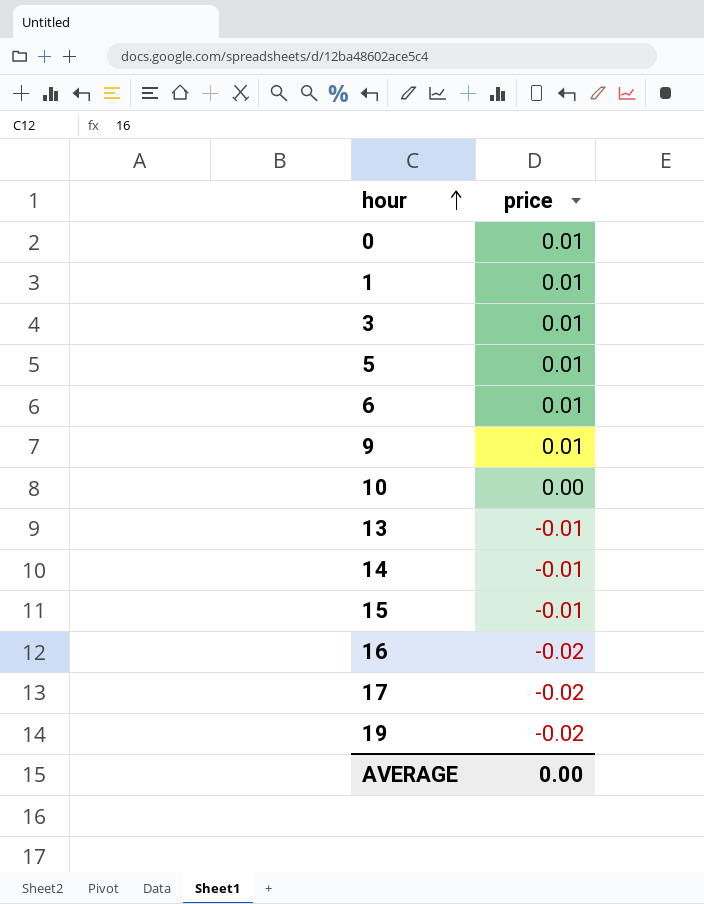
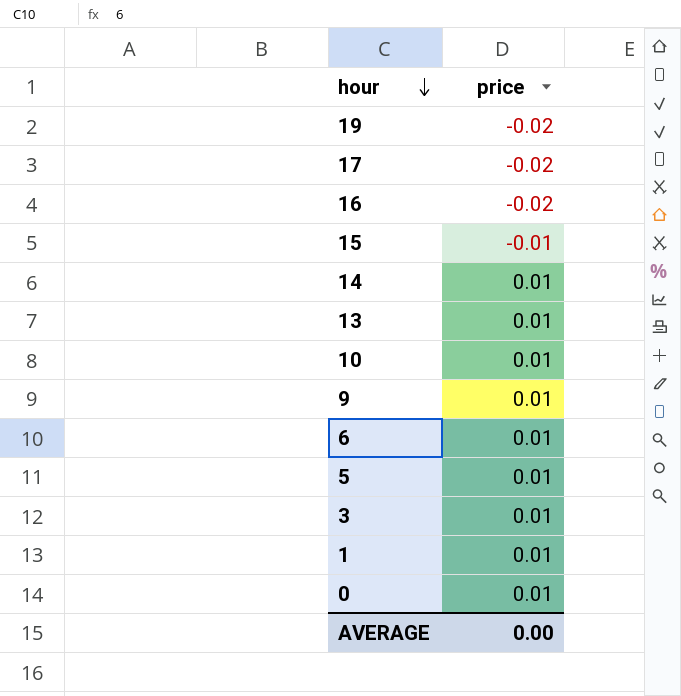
row order: hour ascending -> hour descending
14 | price: -0.01 -> 0.01
13 | price: -0.01 -> 0.01
10 | price: 0.00 -> 0.01

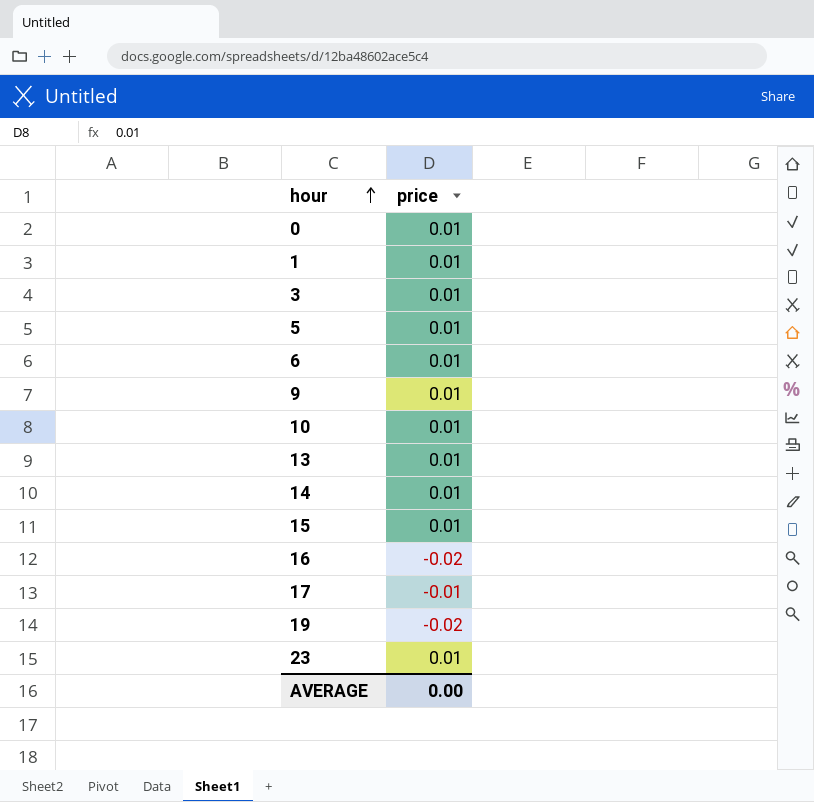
row order: hour descending -> hour ascending
15 | price: -0.01 -> 0.01
17 | price: -0.02 -> -0.01
row 23: none -> 0.01

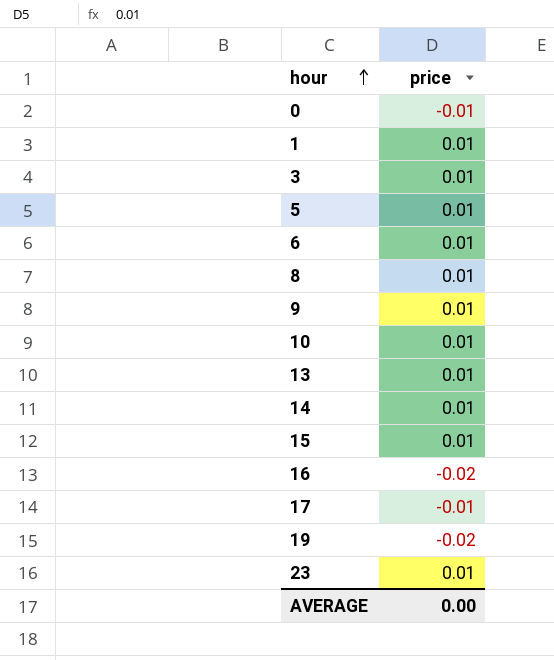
0 | price: 0.01 -> -0.01
row 8: none -> 0.01

